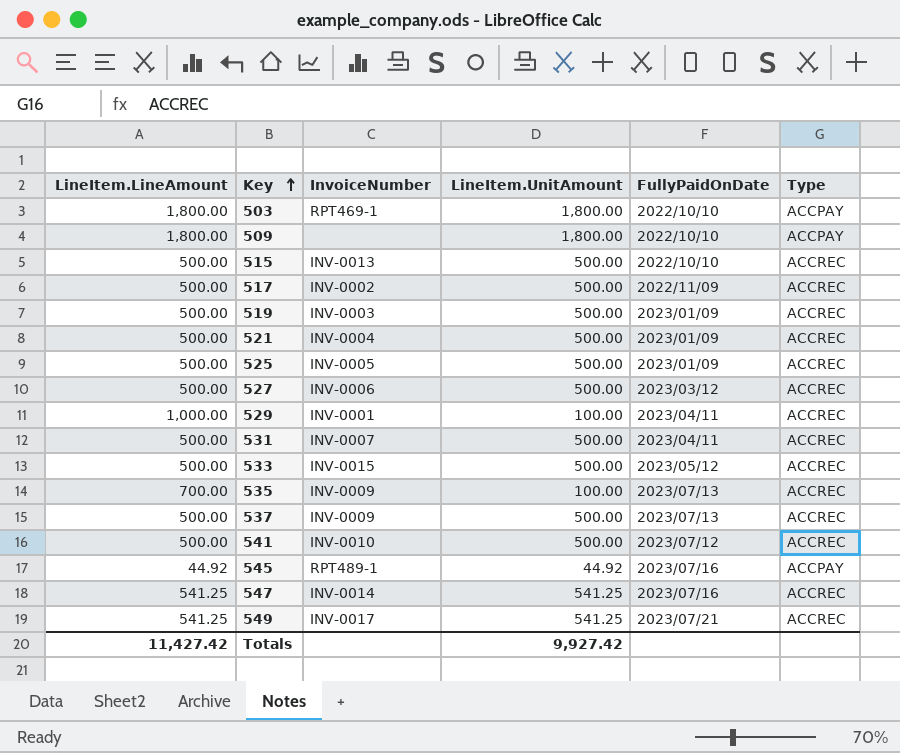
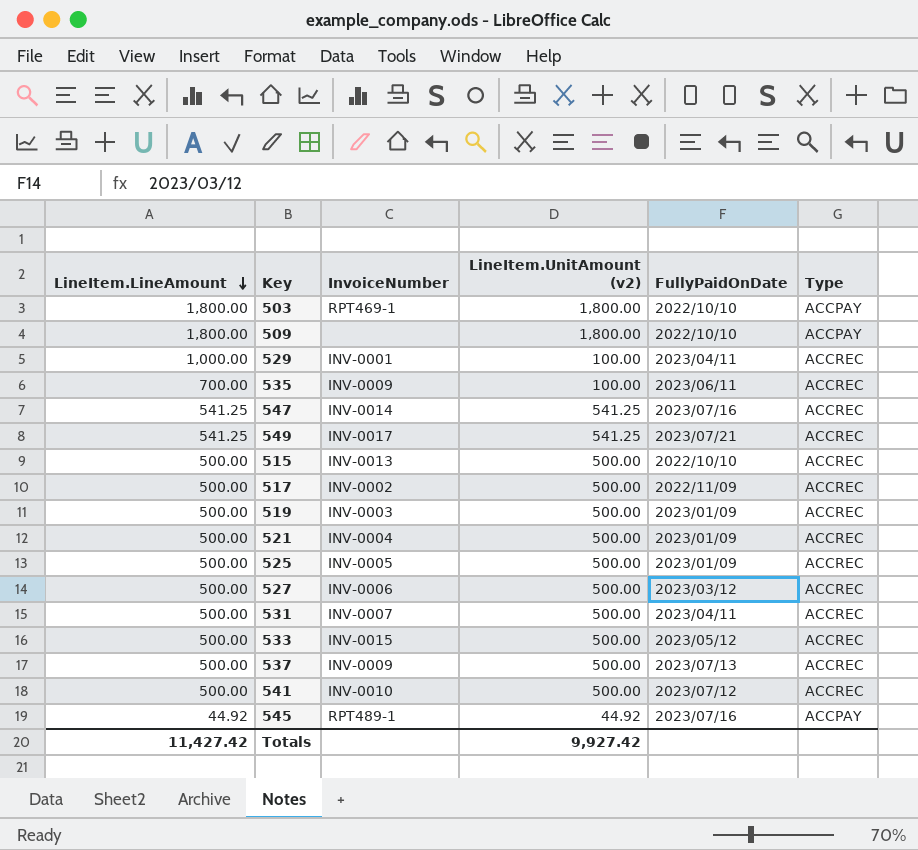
row order: Key ascending -> LineItem.LineAmount descending
column name: LineItem.UnitAmount -> LineItem.UnitAmount (v2)
535 | FullyPaidOnDate: 2023/07/13 -> 2023/06/11

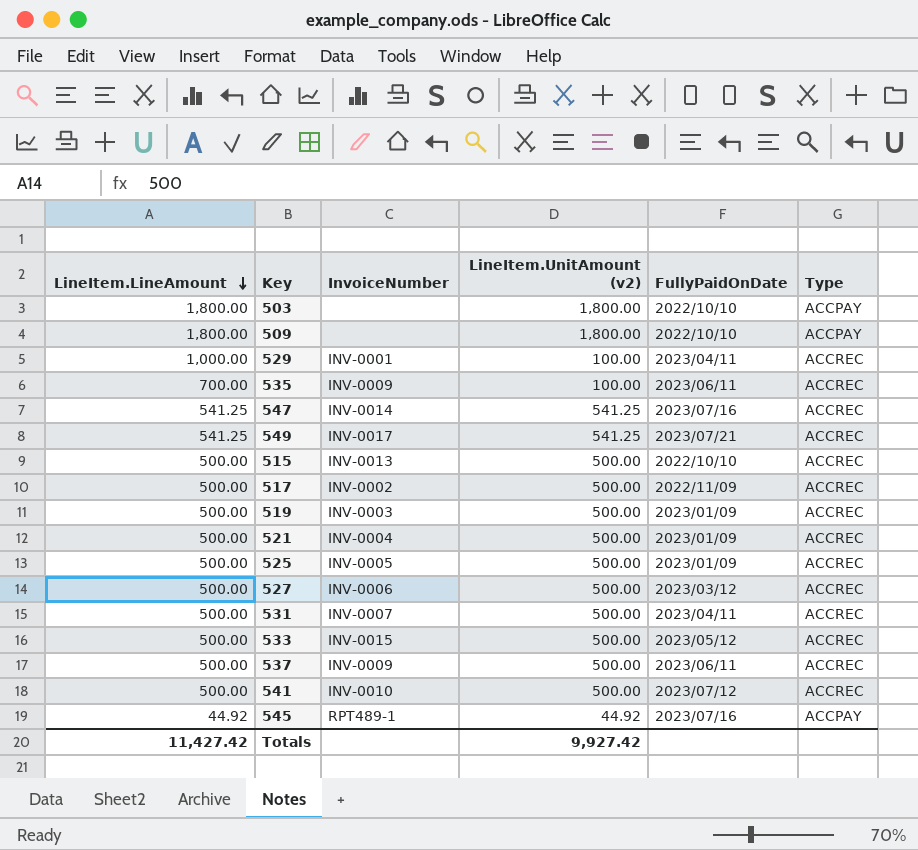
503 | InvoiceNumber: RPT469-1 -> none
537 | FullyPaidOnDate: 2023/07/13 -> 2023/06/11

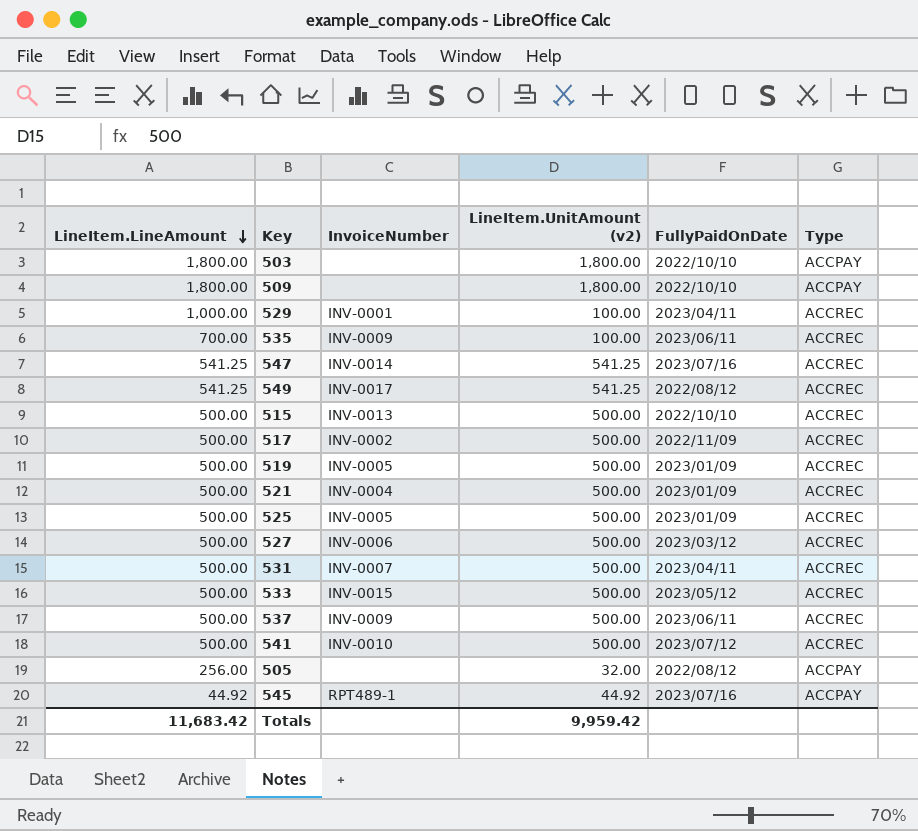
549 | FullyPaidOnDate: 2023/07/21 -> 2022/08/12
519 | InvoiceNumber: INV-0003 -> INV-0005
row 505: none -> 256.00 | none | 32.00 | 2022/08/12 | ACCPAY
Totals | LineItem.LineAmount: 11,427.42 -> 11,683.42
Totals | LineItem.UnitAmount (v2): 9,927.42 -> 9,959.42

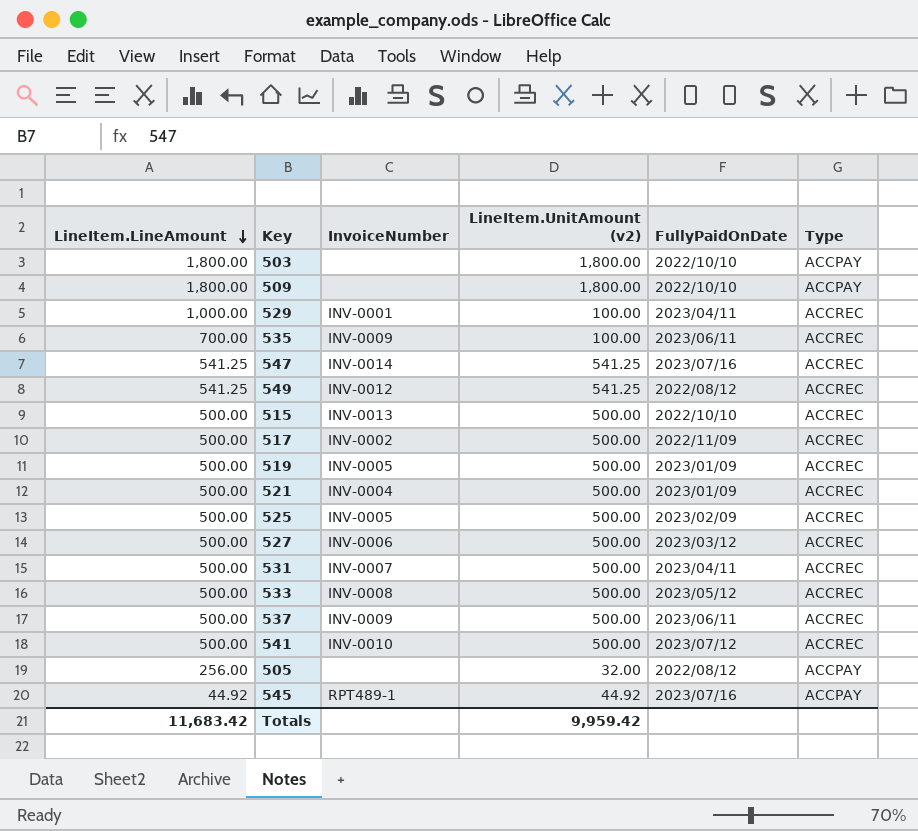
549 | InvoiceNumber: INV-0017 -> INV-0012
525 | FullyPaidOnDate: 2023/01/09 -> 2023/02/09
533 | InvoiceNumber: INV-0015 -> INV-0008

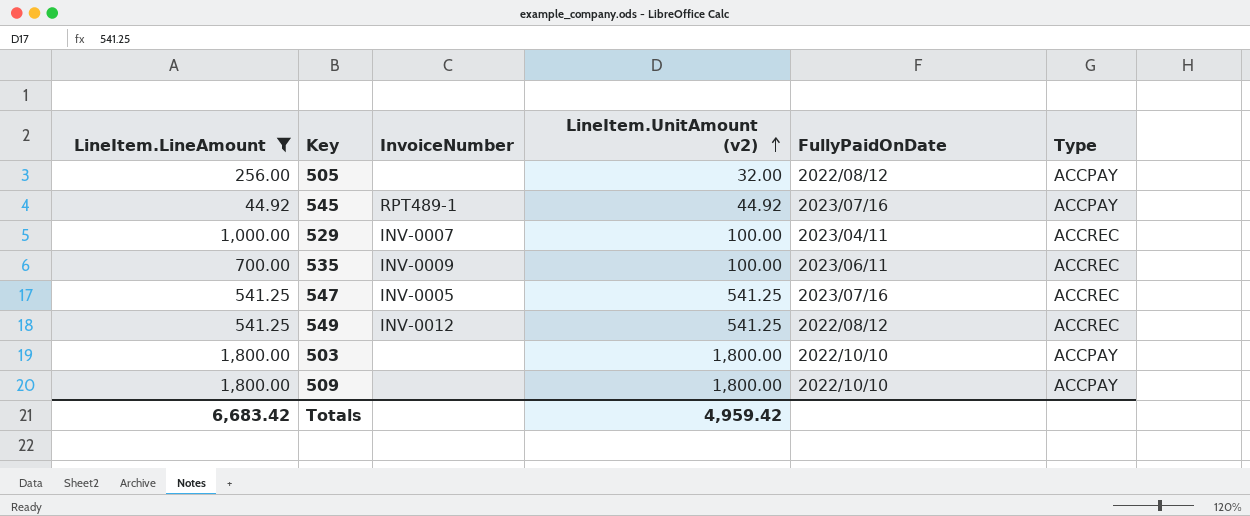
filter: none -> LineItem.LineAmount != 500.00
row order: LineItem.LineAmount descending -> LineItem.UnitAmount (v2) ascending
529 | InvoiceNumber: INV-0001 -> INV-0007
547 | InvoiceNumber: INV-0014 -> INV-0005
Totals | LineItem.LineAmount: 11,683.42 -> 6,683.42
Totals | LineItem.UnitAmount (v2): 9,959.42 -> 4,959.42

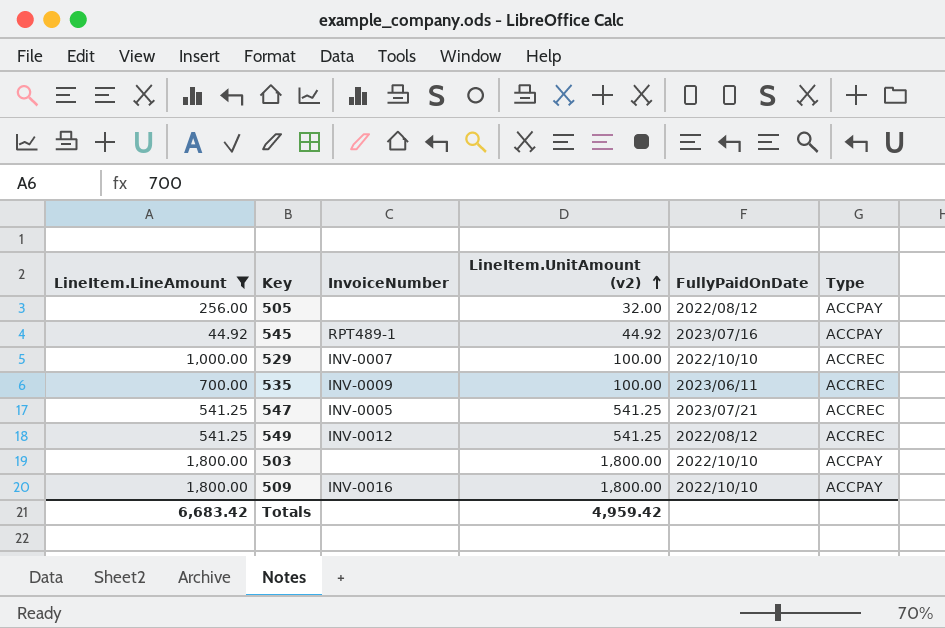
529 | FullyPaidOnDate: 2023/04/11 -> 2022/10/10
547 | FullyPaidOnDate: 2023/07/16 -> 2023/07/21
509 | InvoiceNumber: none -> INV-0016

